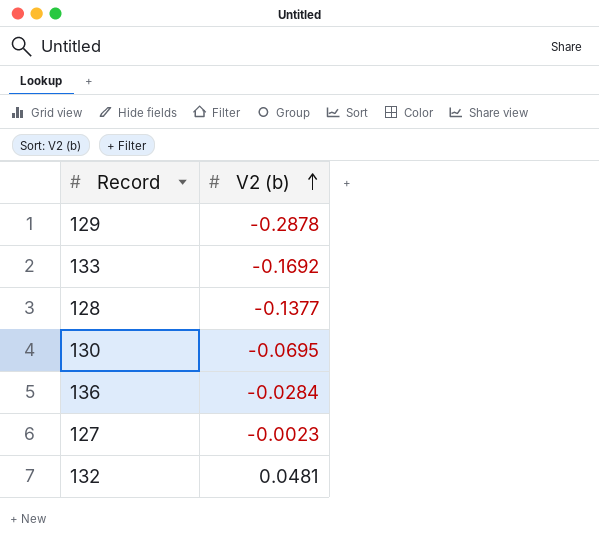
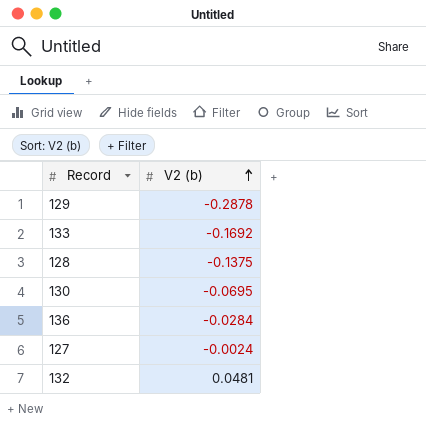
128 | V2 (b): -0.1377 -> -0.1375
127 | V2 (b): -0.0023 -> -0.0024

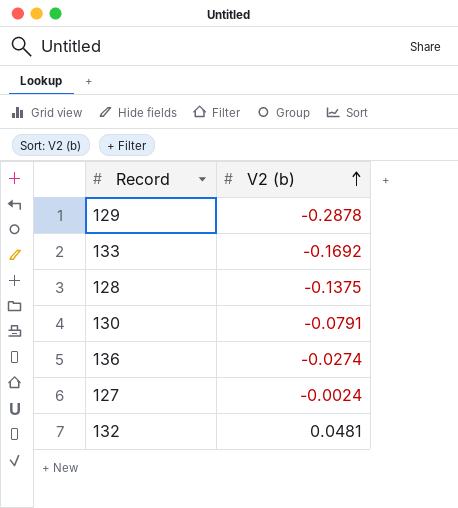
130 | V2 (b): -0.0695 -> -0.0791
136 | V2 (b): -0.0284 -> -0.0274

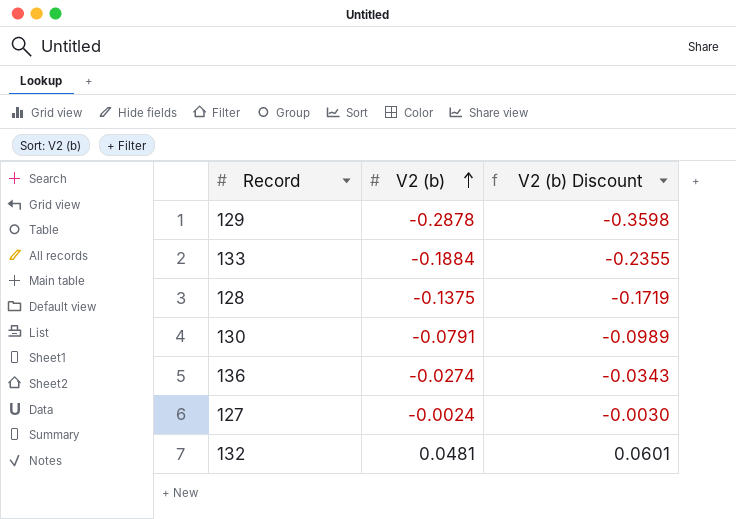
column V2 (b) Discount | formula: none -> [V2 (b)] * 1.25
133 | V2 (b): -0.1692 -> -0.1884

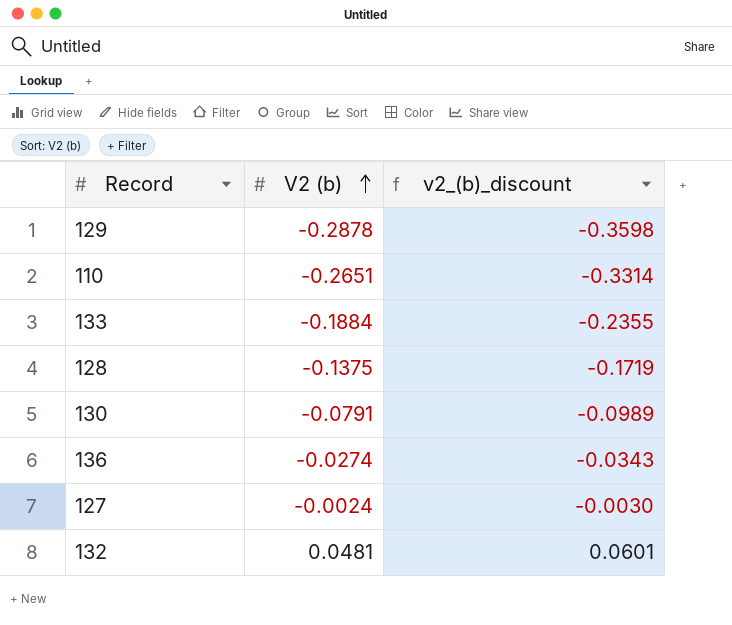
column name: V2 (b) Discount -> v2_(b)_discount
row 110: none -> -0.2651 | -0.3314

